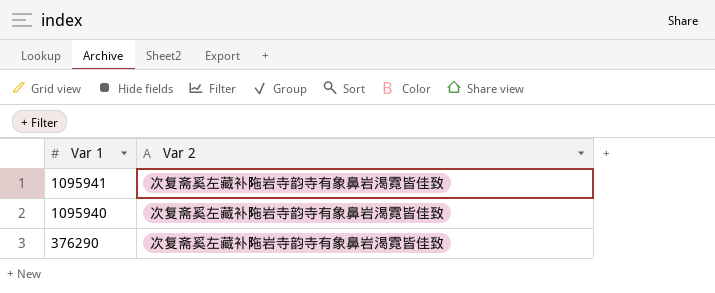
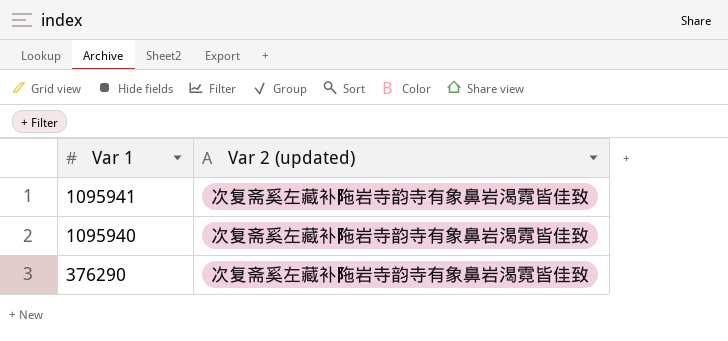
column name: Var 2 -> Var 2 (updated)

